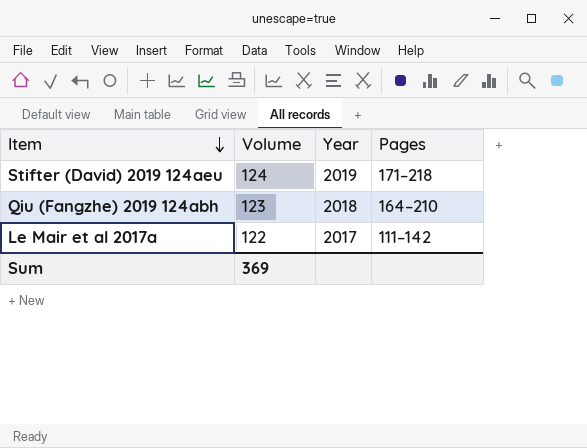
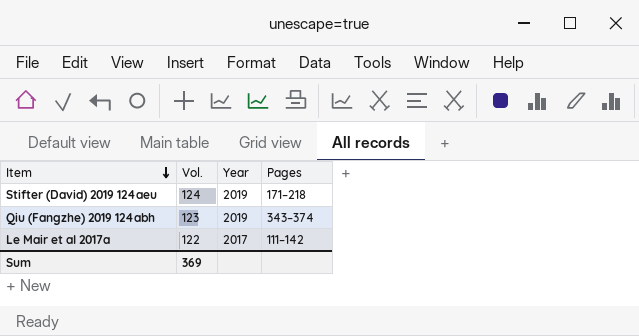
column name: Volume -> Vol.
Qiu (Fangzhe) 2019 124abh | Year: 2018 -> 2019
Qiu (Fangzhe) 2019 124abh | Pages: 164–210 -> 343–374

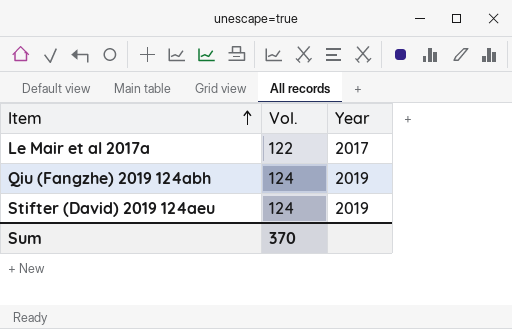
row order: Item descending -> Item ascending
column Pages | position: 4 -> none
Qiu (Fangzhe) 2019 124abh | Vol.: 123 -> 124
Sum | Vol.: 369 -> 370

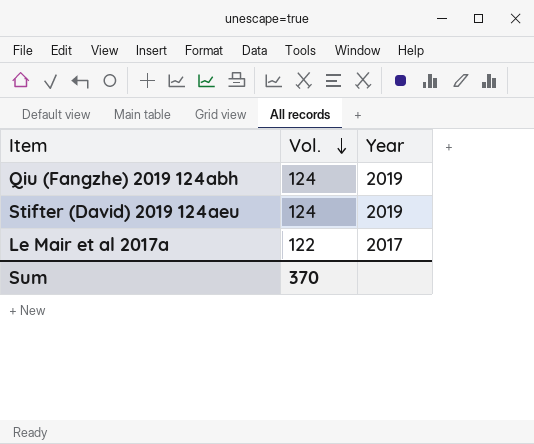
row order: Item ascending -> Vol. descending

